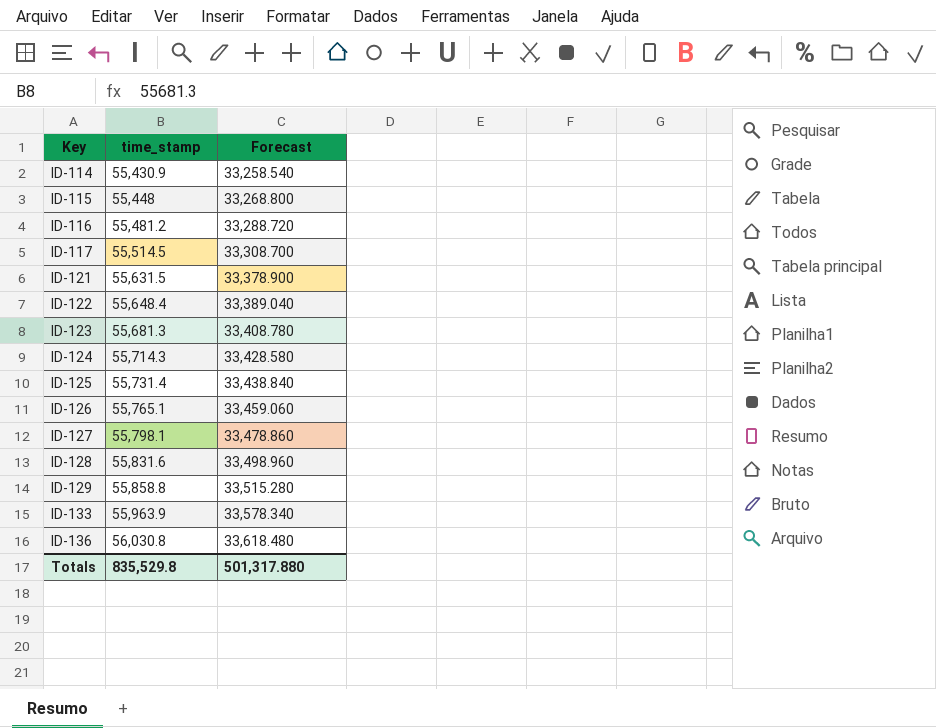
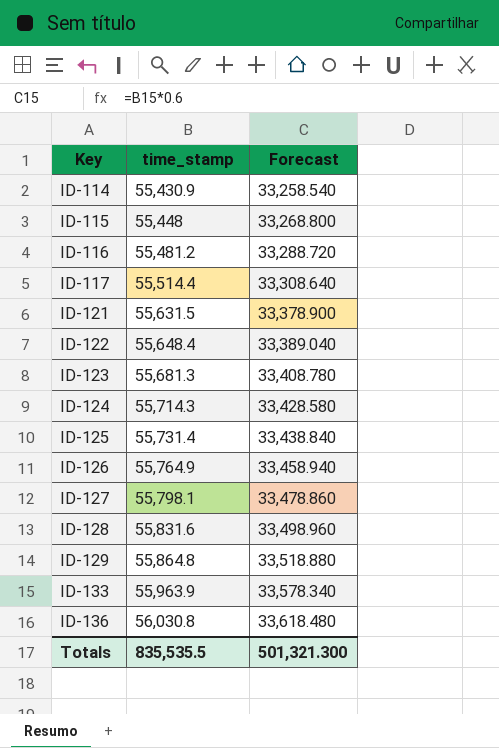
ID-117 | time_stamp: 55,514.5 -> 55,514.4
ID-117 | Forecast: 33,308.700 -> 33,308.640
ID-126 | time_stamp: 55,765.1 -> 55,764.9
ID-126 | Forecast: 33,459.060 -> 33,458.940
ID-129 | time_stamp: 55,858.8 -> 55,864.8
ID-129 | Forecast: 33,515.280 -> 33,518.880
Totals | time_stamp: 835,529.8 -> 835,535.5
Totals | Forecast: 501,317.880 -> 501,321.300

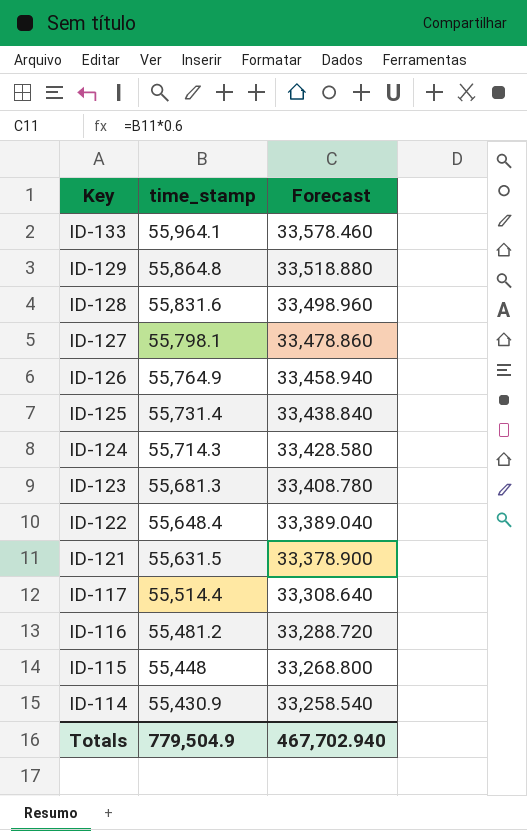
row order: Key ascending -> Key descending
row ID-136: 56,030.8 | 33,618.480 -> none
ID-133 | time_stamp: 55,963.9 -> 55,964.1
ID-133 | Forecast: 33,578.340 -> 33,578.460
Totals | time_stamp: 835,535.5 -> 779,504.9
Totals | Forecast: 501,321.300 -> 467,702.940

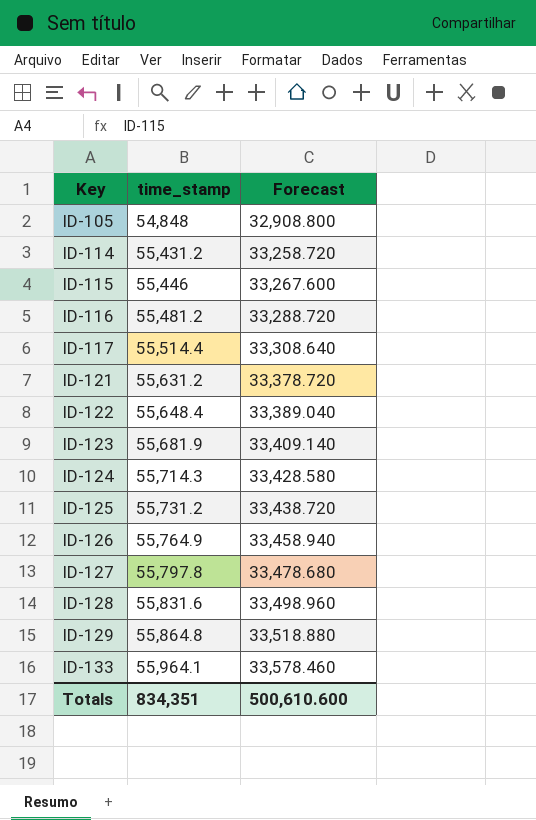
row order: Key descending -> Key ascending
row ID-105: none -> 54,848 | 32,908.800
ID-114 | time_stamp: 55,430.9 -> 55,431.2
ID-114 | Forecast: 33,258.540 -> 33,258.720
ID-115 | time_stamp: 55,448 -> 55,446
ID-115 | Forecast: 33,268.800 -> 33,267.600
ID-121 | time_stamp: 55,631.5 -> 55,631.2
ID-121 | Forecast: 33,378.900 -> 33,378.720
ID-123 | time_stamp: 55,681.3 -> 55,681.9
ID-123 | Forecast: 33,408.780 -> 33,409.140
ID-125 | time_stamp: 55,731.4 -> 55,731.2
ID-125 | Forecast: 33,438.840 -> 33,438.720
ID-127 | time_stamp: 55,798.1 -> 55,797.8
ID-127 | Forecast: 33,478.860 -> 33,478.680
Totals | time_stamp: 779,504.9 -> 834,351
Totals | Forecast: 467,702.940 -> 500,610.600

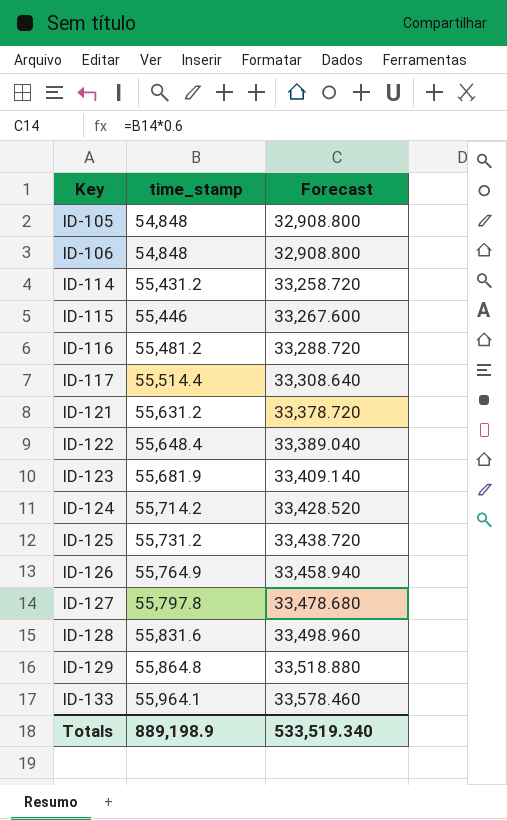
row ID-106: none -> 54,848 | 32,908.800
ID-124 | time_stamp: 55,714.3 -> 55,714.2
ID-124 | Forecast: 33,428.580 -> 33,428.520
Totals | time_stamp: 834,351 -> 889,198.9
Totals | Forecast: 500,610.600 -> 533,519.340

